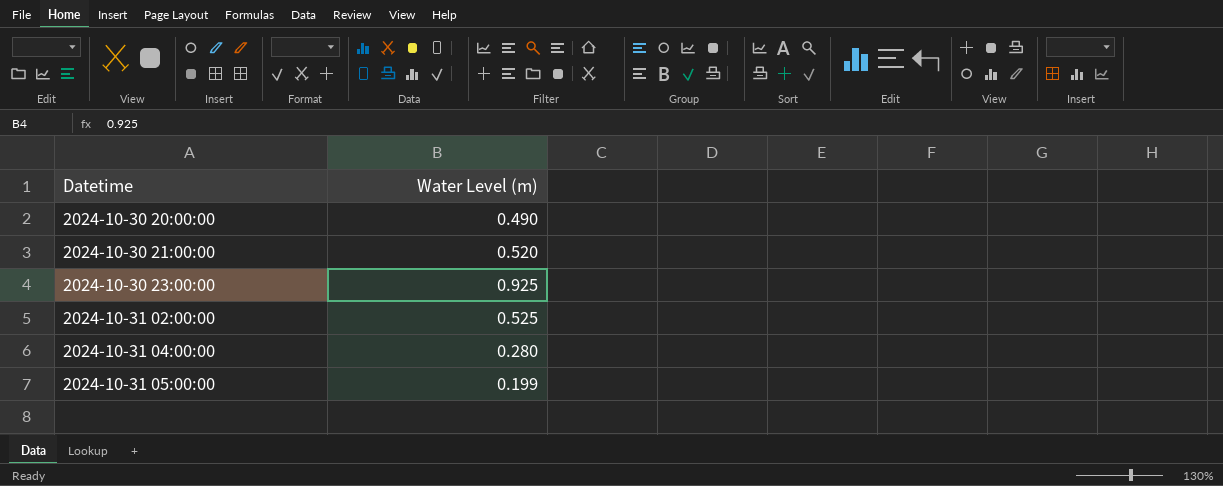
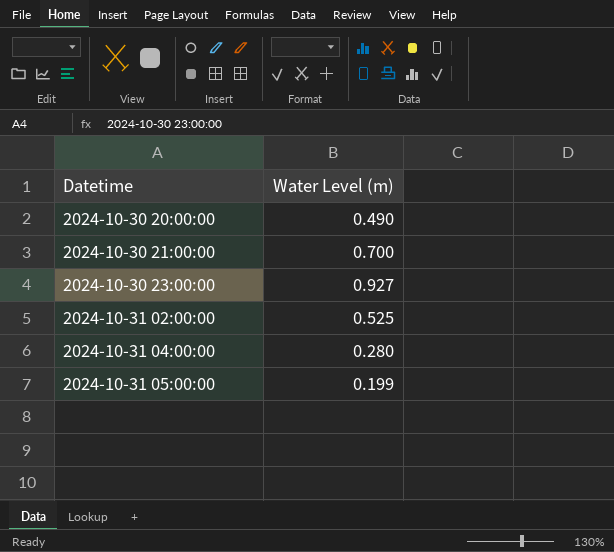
2024-10-30 21:00:00 | Water Level (m): 0.520 -> 0.700
2024-10-30 23:00:00 | Water Level (m): 0.925 -> 0.927

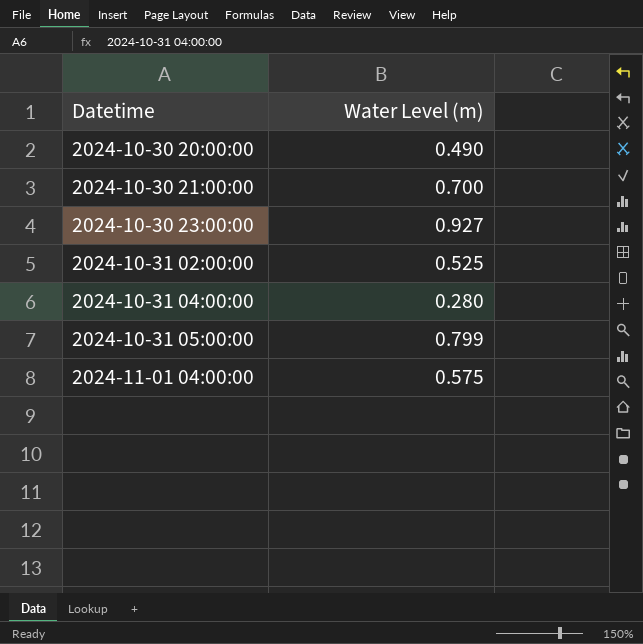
2024-10-31 05:00:00 | Water Level (m): 0.199 -> 0.799
row 2024-11-01 04:00:00: none -> 0.575

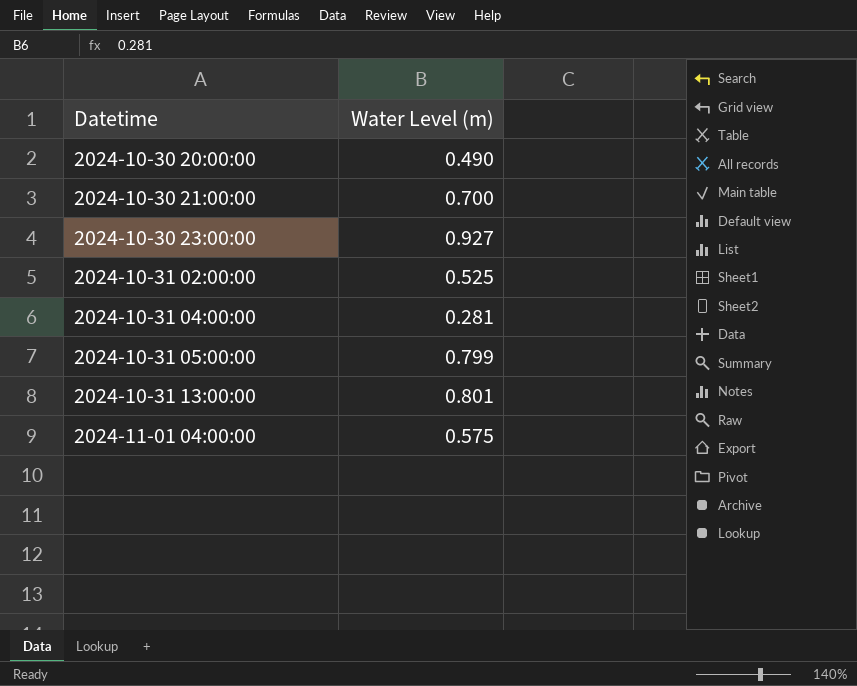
2024-10-31 04:00:00 | Water Level (m): 0.280 -> 0.281
row 2024-10-31 13:00:00: none -> 0.801

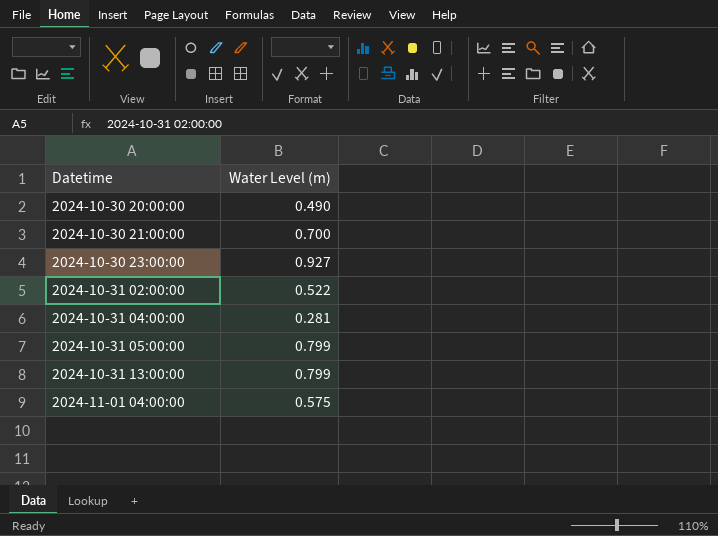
2024-10-31 02:00:00 | Water Level (m): 0.525 -> 0.522
2024-10-31 13:00:00 | Water Level (m): 0.801 -> 0.799

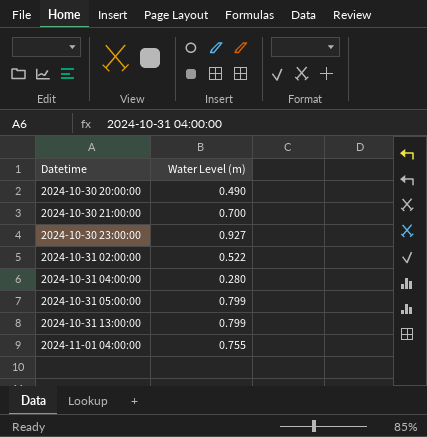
2024-10-31 04:00:00 | Water Level (m): 0.281 -> 0.280
2024-11-01 04:00:00 | Water Level (m): 0.575 -> 0.755

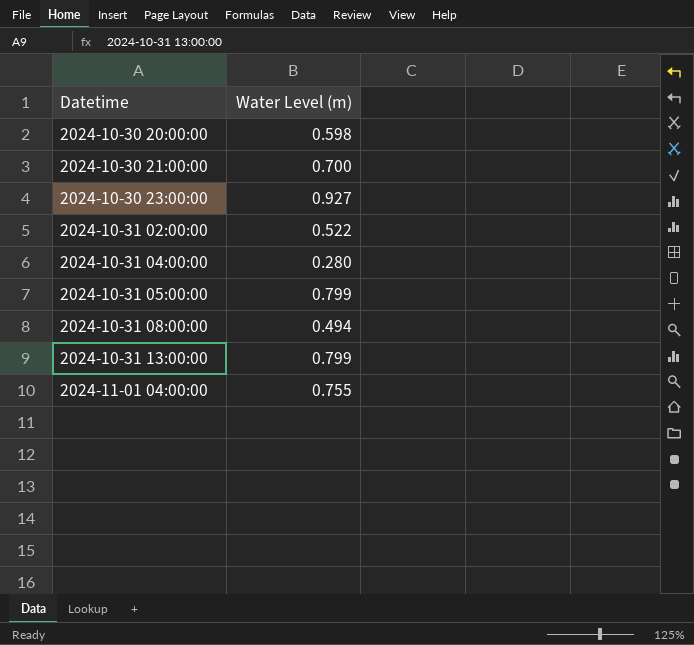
2024-10-30 20:00:00 | Water Level (m): 0.490 -> 0.598
row 2024-10-31 08:00:00: none -> 0.494

